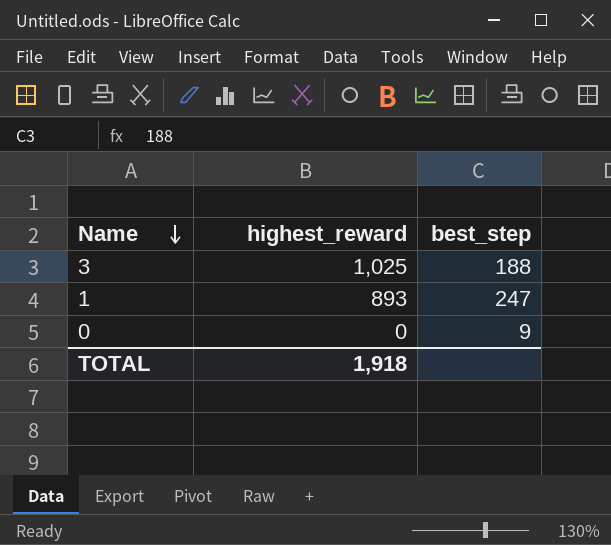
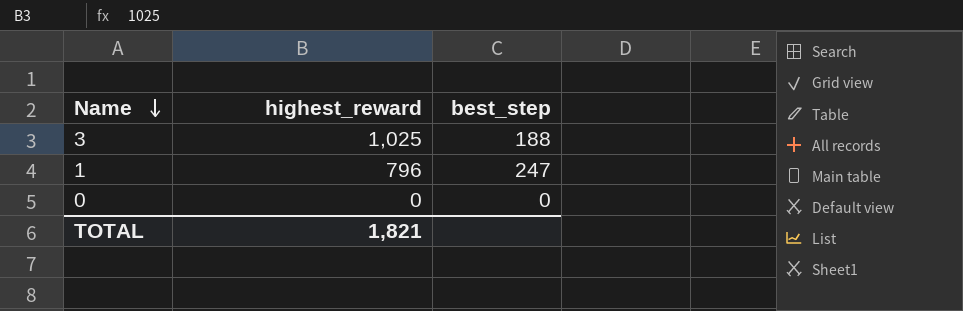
1 | highest_reward: 893 -> 796
0 | best_step: 9 -> 0
TOTAL | highest_reward: 1,918 -> 1,821

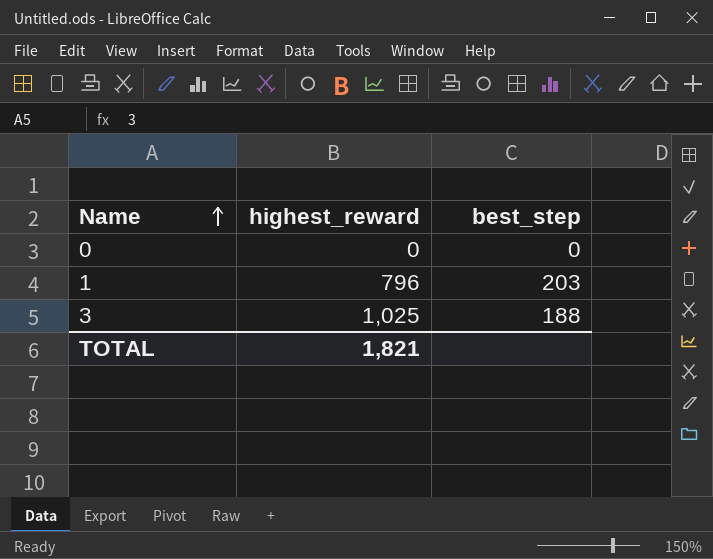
row order: Name descending -> Name ascending
1 | best_step: 247 -> 203

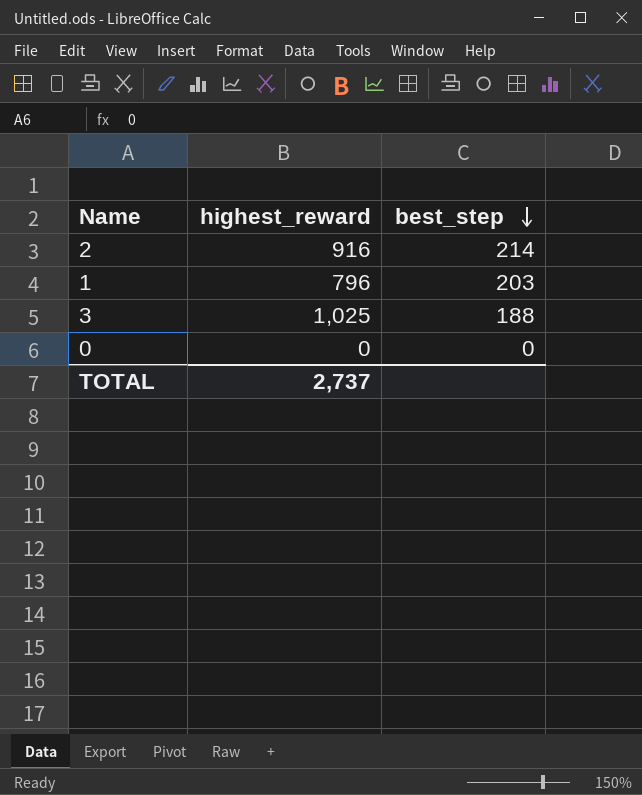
row order: Name ascending -> best_step descending
row 2: none -> 916 | 214
TOTAL | highest_reward: 1,821 -> 2,737

